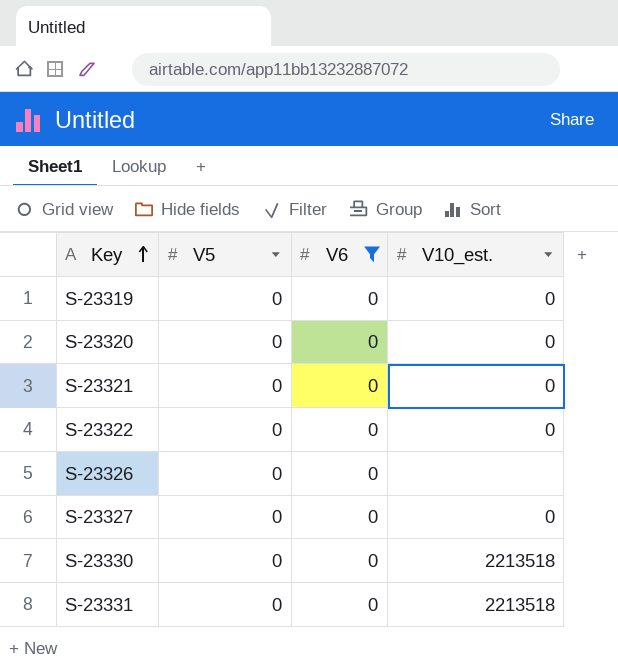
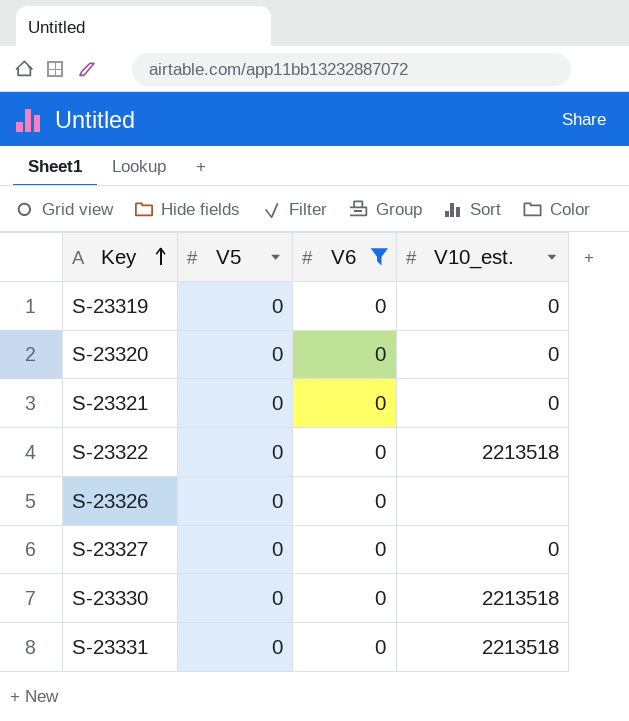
S-23322 | V10_est.: 0 -> 2213518

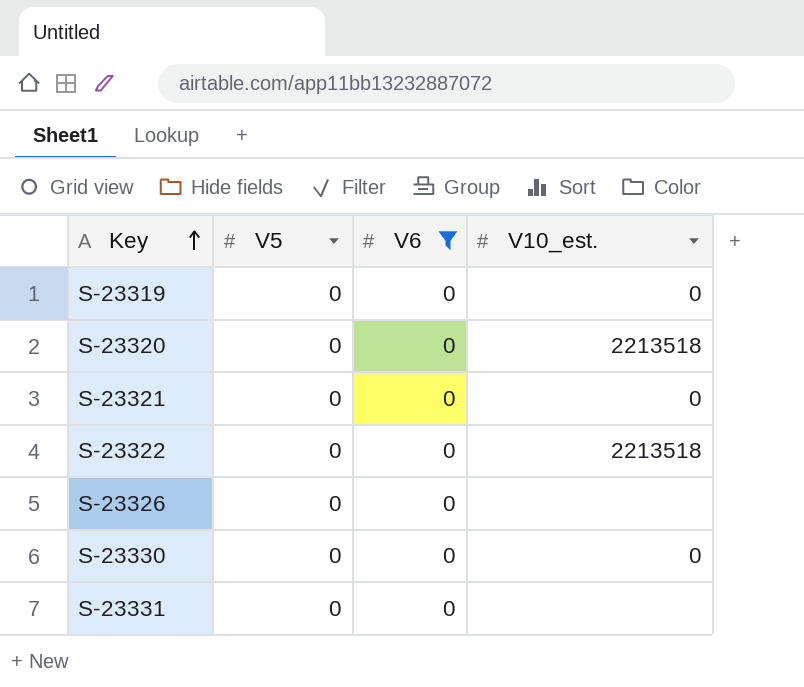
row S-23327: 0 | 0 | 0 -> none
S-23320 | V10_est.: 0 -> 2213518
S-23330 | V10_est.: 2213518 -> 0
S-23331 | V10_est.: 2213518 -> none

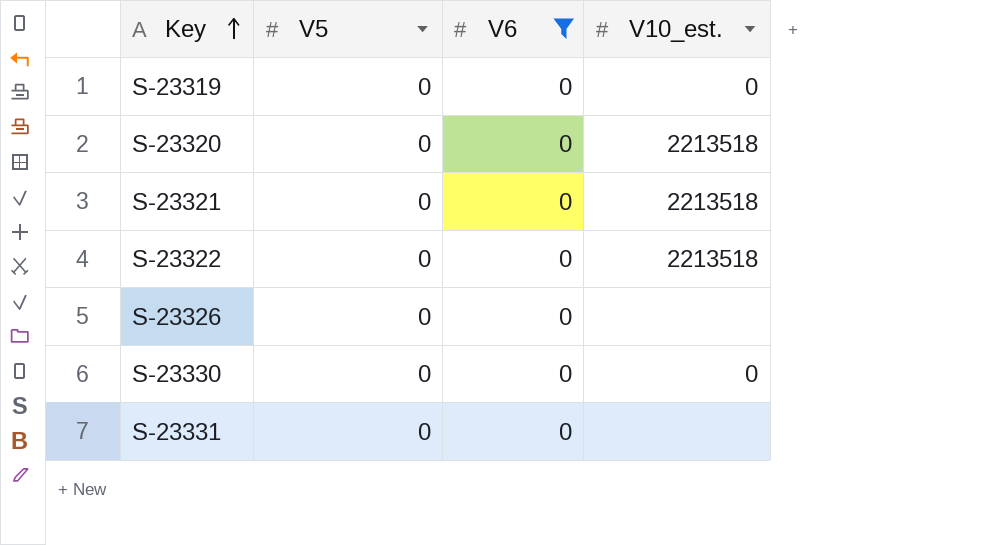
S-23321 | V10_est.: 0 -> 2213518

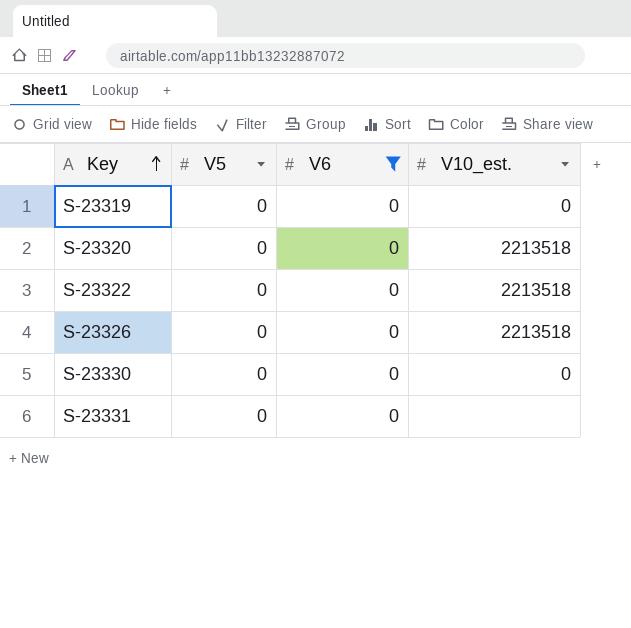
row S-23321: 0 | 0 | 2213518 -> none
S-23326 | V10_est.: none -> 2213518

